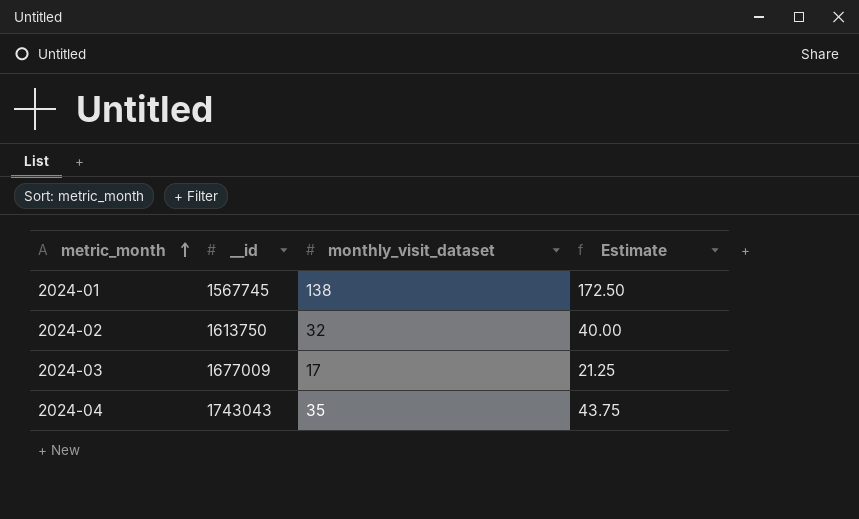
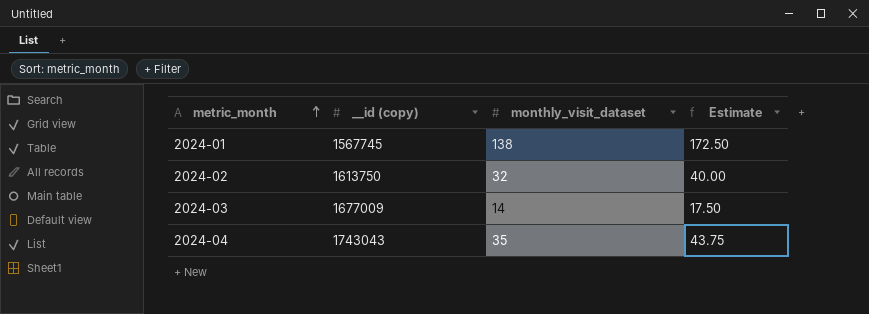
column name: __id -> __id (copy)
2024-03 | monthly_visit_dataset: 17 -> 14
2024-03 | Estimate: 21.25 -> 17.50

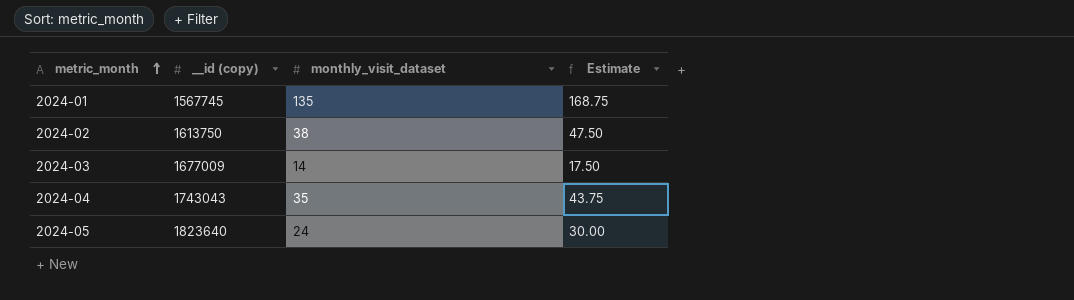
2024-01 | monthly_visit_dataset: 138 -> 135
2024-01 | Estimate: 172.50 -> 168.75
2024-02 | monthly_visit_dataset: 32 -> 38
2024-02 | Estimate: 40.00 -> 47.50
row 2024-05: none -> 1823640 | 24 | 30.00

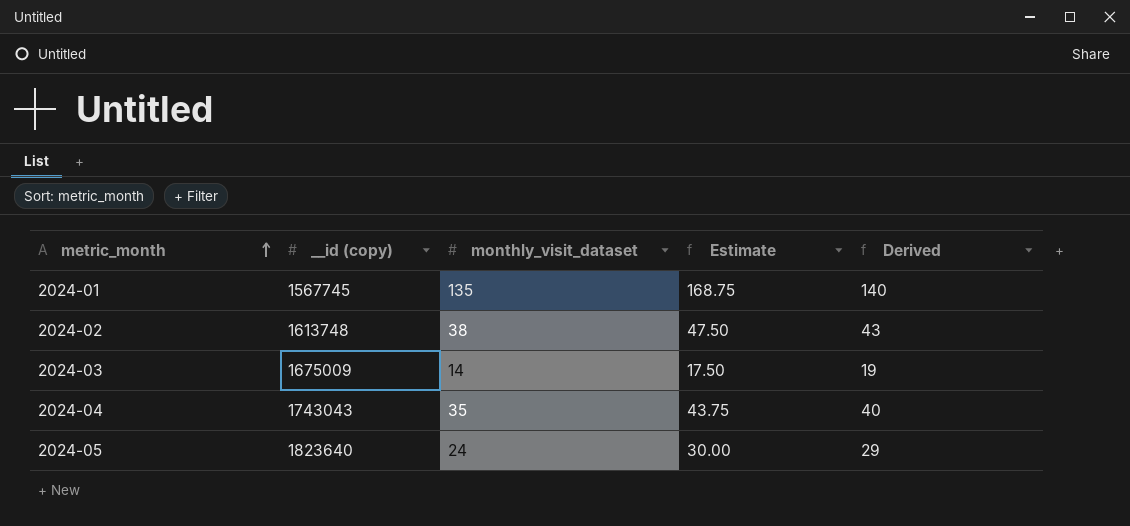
column Derived | formula: none -> [monthly_visit_dataset] + 5
2024-02 | __id (copy): 1613750 -> 1613748
2024-03 | __id (copy): 1677009 -> 1675009

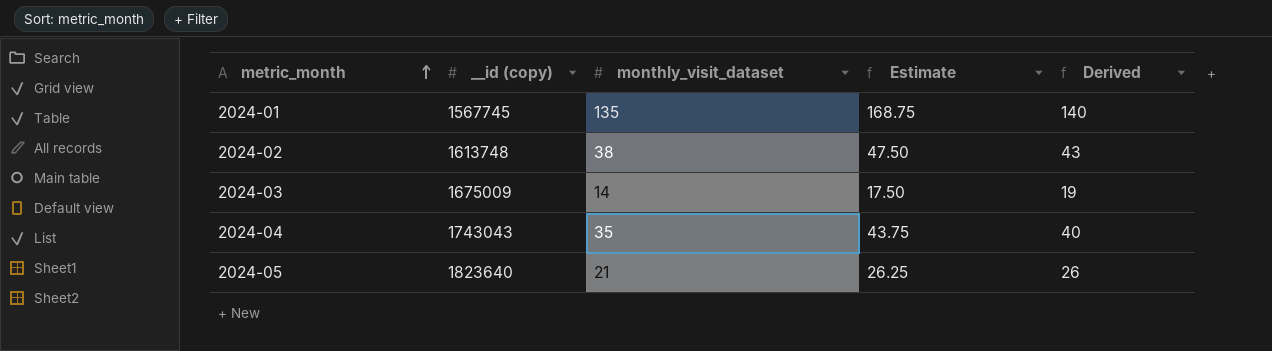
2024-05 | monthly_visit_dataset: 24 -> 21
2024-05 | Estimate: 30.00 -> 26.25
2024-05 | Derived: 29 -> 26

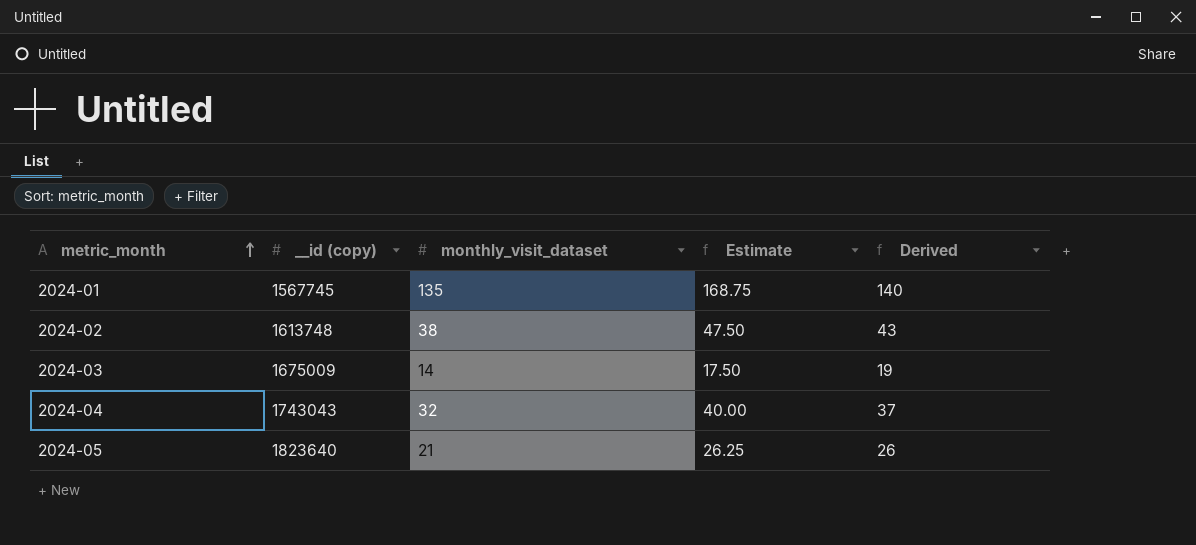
2024-04 | monthly_visit_dataset: 35 -> 32
2024-04 | Estimate: 43.75 -> 40.00
2024-04 | Derived: 40 -> 37

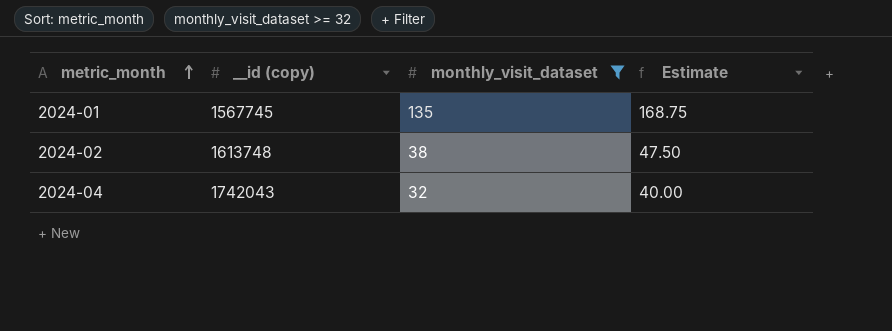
filter: none -> monthly_visit_dataset >= 32
column Derived | formula: [monthly_visit_dataset] + 5 -> none
2024-04 | __id (copy): 1743043 -> 1742043

